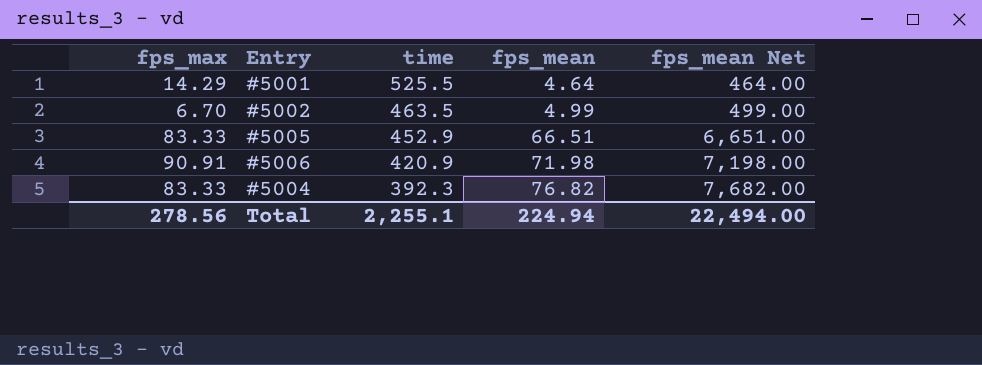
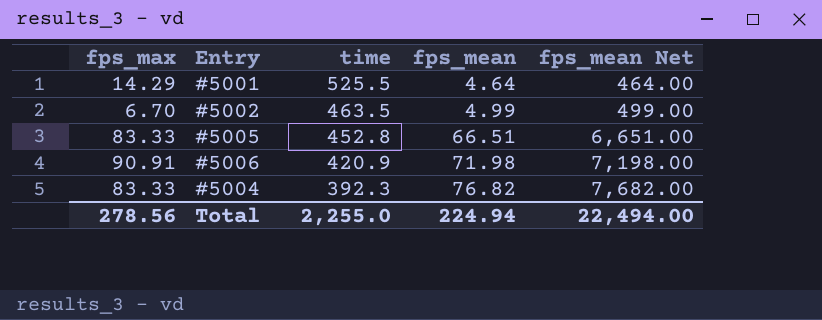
#5005 | time: 452.9 -> 452.8
Total | time: 2,255.1 -> 2,255.0

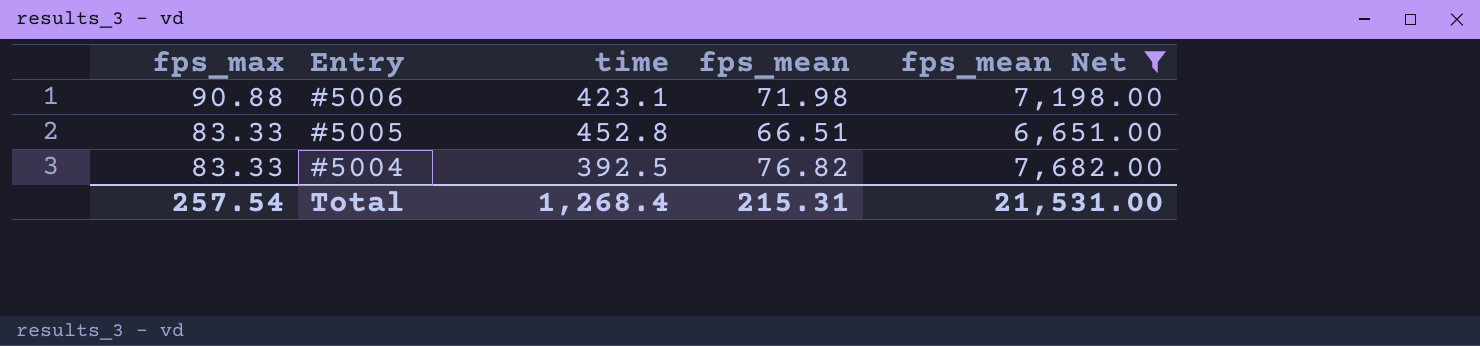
filter: none -> fps_mean Net >= 6,651.00
row order: time descending -> fps_max descending
#5006 | fps_max: 90.91 -> 90.88
#5006 | time: 420.9 -> 423.1
#5004 | time: 392.3 -> 392.5
Total | fps_max: 278.56 -> 257.54
Total | time: 2,255.0 -> 1,268.4
Total | fps_mean: 224.94 -> 215.31
Total | fps_mean Net: 22,494.00 -> 21,531.00

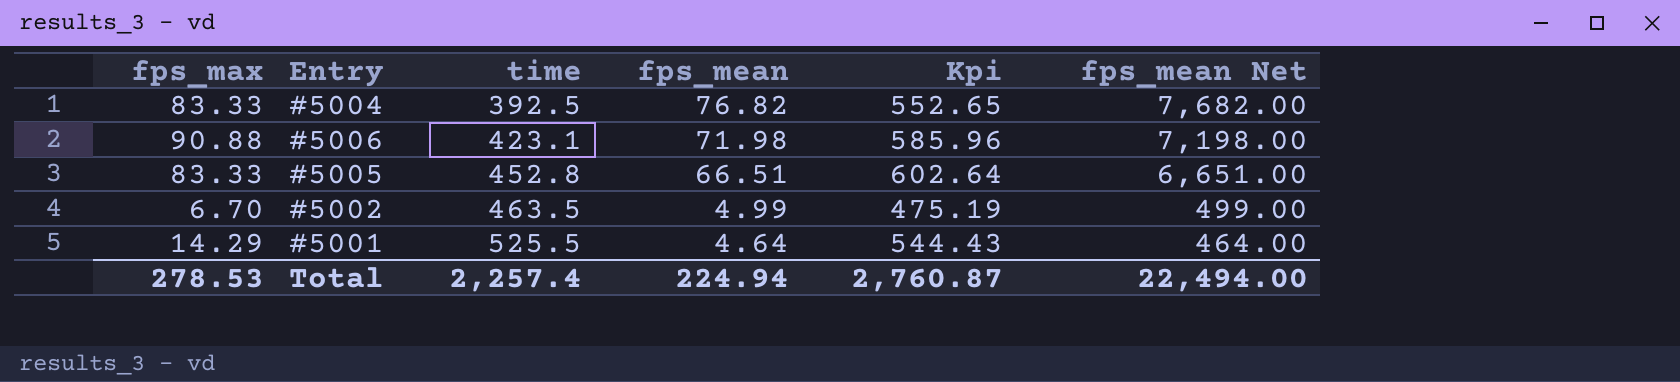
filter: fps_mean Net >= 6,651.00 -> none
row order: fps_max descending -> time ascending
column Kpi | formula: none -> [fps_max] + [time] + [fps_mean]
Total | fps_max: 257.54 -> 278.53
Total | time: 1,268.4 -> 2,257.4
Total | fps_mean: 215.31 -> 224.94
Total | fps_mean Net: 21,531.00 -> 22,494.00

